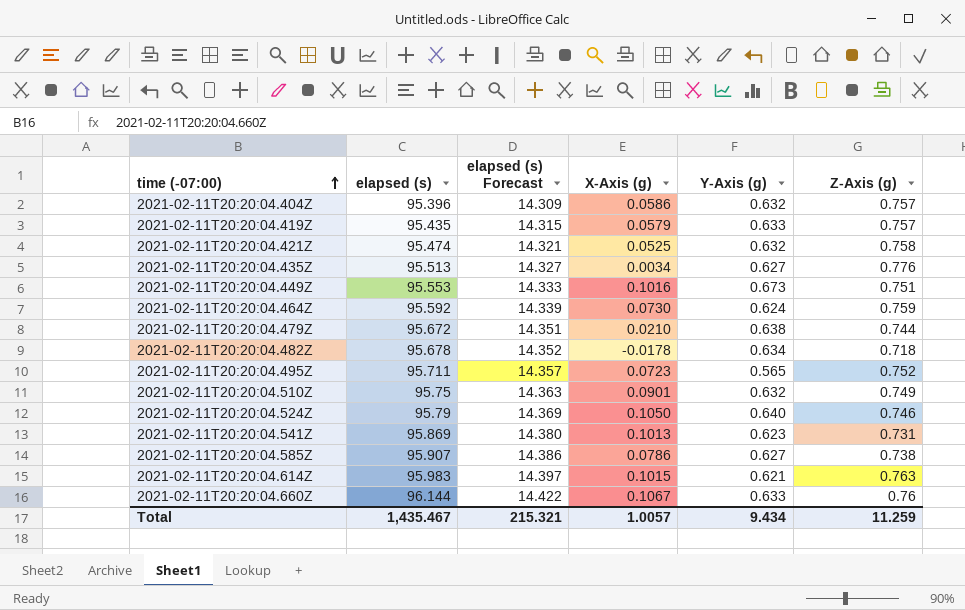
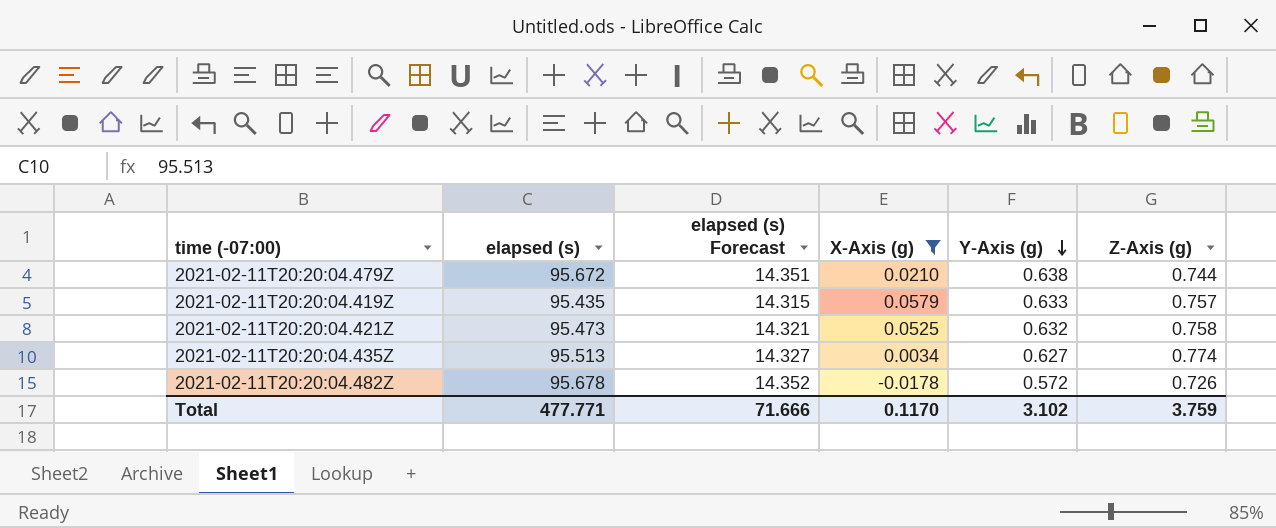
filter: none -> X-Axis (g) <= 0.0579
row order: time (-07:00) ascending -> Y-Axis (g) descending
2021-02-11T20:20:04.421Z | elapsed (s): 95.474 -> 95.473
2021-02-11T20:20:04.435Z | Z-Axis (g): 0.776 -> 0.774
2021-02-11T20:20:04.482Z | Y-Axis (g): 0.634 -> 0.572
2021-02-11T20:20:04.482Z | Z-Axis (g): 0.718 -> 0.726
Total | elapsed (s): 1,435.467 -> 477.771
Total | elapsed (s) Forecast: 215.321 -> 71.666
Total | X-Axis (g): 1.0057 -> 0.1170
Total | Y-Axis (g): 9.434 -> 3.102
Total | Z-Axis (g): 11.259 -> 3.759

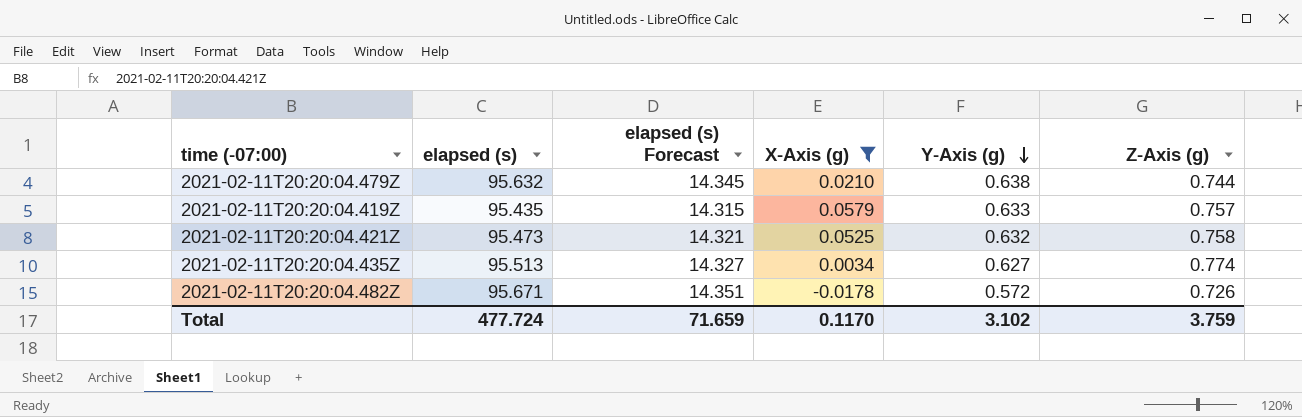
2021-02-11T20:20:04.479Z | elapsed (s): 95.672 -> 95.632
2021-02-11T20:20:04.479Z | elapsed (s) Forecast: 14.351 -> 14.345
2021-02-11T20:20:04.482Z | elapsed (s): 95.678 -> 95.671
2021-02-11T20:20:04.482Z | elapsed (s) Forecast: 14.352 -> 14.351
Total | elapsed (s): 477.771 -> 477.724
Total | elapsed (s) Forecast: 71.666 -> 71.659

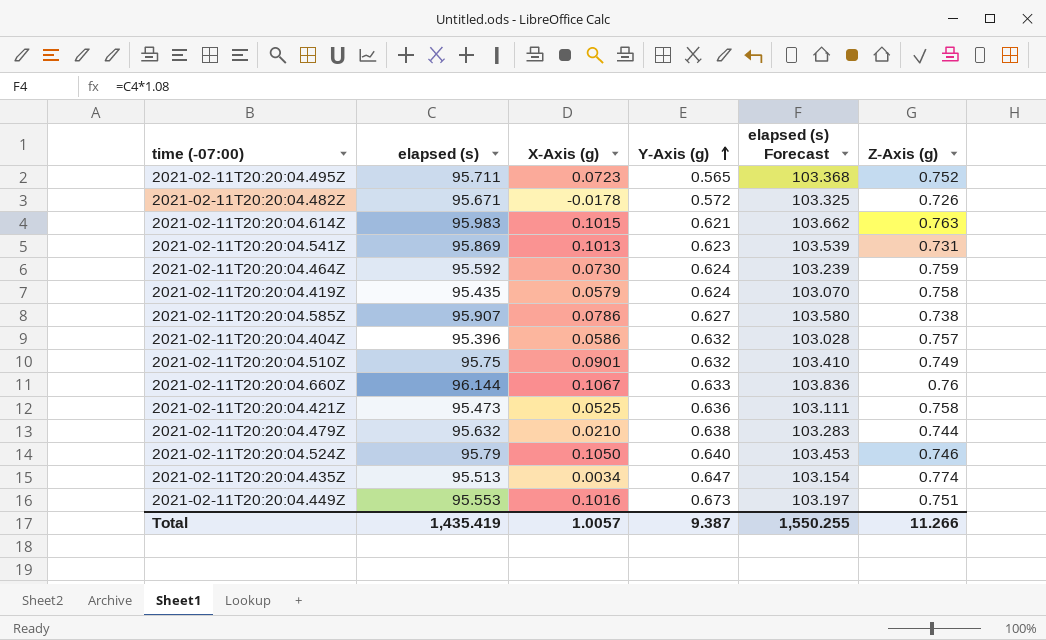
filter: X-Axis (g) <= 0.0579 -> none
row order: Y-Axis (g) descending -> Y-Axis (g) ascending
column elapsed (s) Forecast | formula: [elapsed (s)] * 0.15 -> [elapsed (s)] * 1.08
column elapsed (s) Forecast | position: 3 -> 5
2021-02-11T20:20:04.419Z | Y-Axis (g): 0.633 -> 0.624
2021-02-11T20:20:04.419Z | Z-Axis (g): 0.757 -> 0.758
2021-02-11T20:20:04.421Z | Y-Axis (g): 0.632 -> 0.636
2021-02-11T20:20:04.435Z | Y-Axis (g): 0.627 -> 0.647
Total | elapsed (s): 477.724 -> 1,435.419
Total | X-Axis (g): 0.1170 -> 1.0057
Total | Y-Axis (g): 3.102 -> 9.387
Total | elapsed (s) Forecast: 71.659 -> 1,550.255
Total | Z-Axis (g): 3.759 -> 11.266

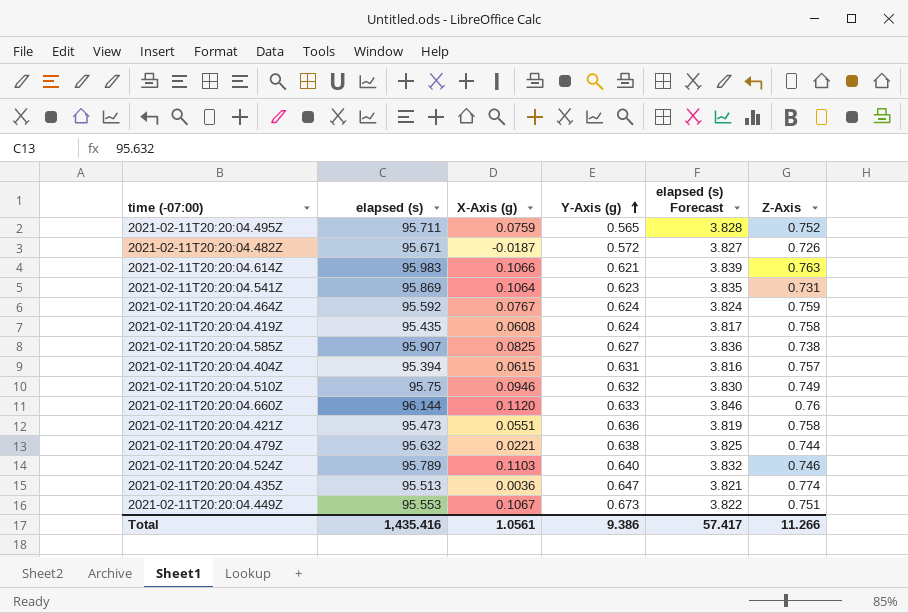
column elapsed (s) Forecast | formula: [elapsed (s)] * 1.08 -> [elapsed (s)] * 0.04
column name: Z-Axis (g) -> Z-Axis
2021-02-11T20:20:04.495Z | X-Axis (g): 0.0723 -> 0.0759
2021-02-11T20:20:04.482Z | X-Axis (g): -0.0178 -> -0.0187
2021-02-11T20:20:04.614Z | X-Axis (g): 0.1015 -> 0.1066
2021-02-11T20:20:04.541Z | X-Axis (g): 0.1013 -> 0.1064
2021-02-11T20:20:04.464Z | X-Axis (g): 0.0730 -> 0.0767
2021-02-11T20:20:04.419Z | X-Axis (g): 0.0579 -> 0.0608
2021-02-11T20:20:04.585Z | X-Axis (g): 0.0786 -> 0.0825
2021-02-11T20:20:04.404Z | elapsed (s): 95.396 -> 95.394
2021-02-11T20:20:04.404Z | X-Axis (g): 0.0586 -> 0.0615
2021-02-11T20:20:04.404Z | Y-Axis (g): 0.632 -> 0.631
2021-02-11T20:20:04.510Z | X-Axis (g): 0.0901 -> 0.0946
2021-02-11T20:20:04.660Z | X-Axis (g): 0.1067 -> 0.1120
2021-02-11T20:20:04.421Z | X-Axis (g): 0.0525 -> 0.0551
2021-02-11T20:20:04.479Z | X-Axis (g): 0.0210 -> 0.0221
2021-02-11T20:20:04.524Z | elapsed (s): 95.79 -> 95.789
2021-02-11T20:20:04.524Z | X-Axis (g): 0.1050 -> 0.1103
2021-02-11T20:20:04.435Z | X-Axis (g): 0.0034 -> 0.0036
2021-02-11T20:20:04.449Z | X-Axis (g): 0.1016 -> 0.1067
Total | elapsed (s): 1,435.419 -> 1,435.416
Total | X-Axis (g): 1.0057 -> 1.0561
Total | Y-Axis (g): 9.387 -> 9.386
Total | elapsed (s) Forecast: 1,550.255 -> 57.417

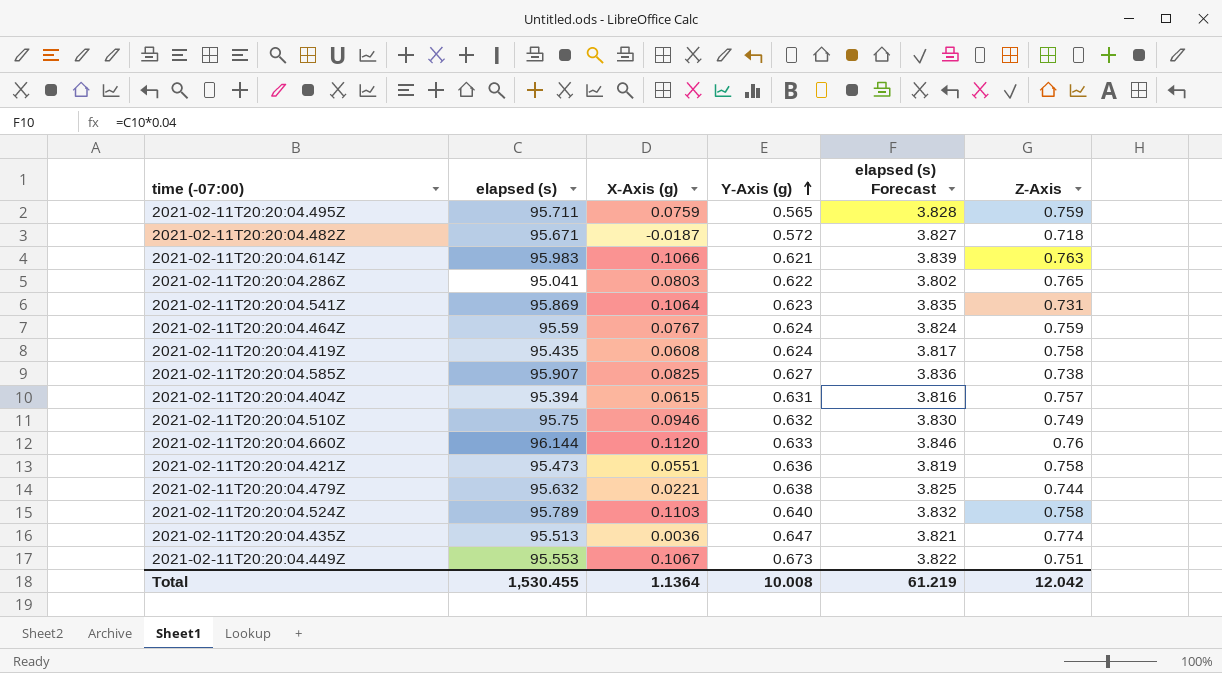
2021-02-11T20:20:04.495Z | Z-Axis: 0.752 -> 0.759
2021-02-11T20:20:04.482Z | Z-Axis: 0.726 -> 0.718
row 2021-02-11T20:20:04.286Z: none -> 95.041 | 0.0803 | 0.622 | 3.802 | 0.765
2021-02-11T20:20:04.464Z | elapsed (s): 95.592 -> 95.59
2021-02-11T20:20:04.524Z | Z-Axis: 0.746 -> 0.758
Total | elapsed (s): 1,435.416 -> 1,530.455
Total | X-Axis (g): 1.0561 -> 1.1364
Total | Y-Axis (g): 9.386 -> 10.008
Total | elapsed (s) Forecast: 57.417 -> 61.219
Total | Z-Axis: 11.266 -> 12.042

